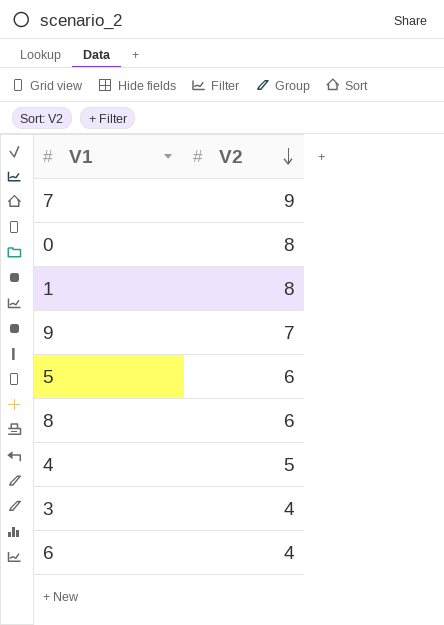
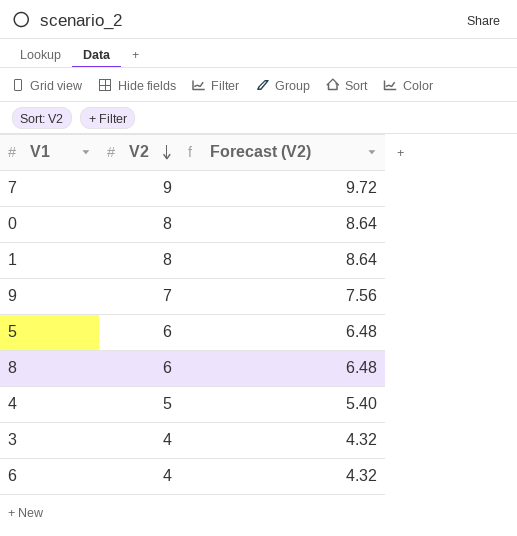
column Forecast (V2) | formula: none -> [V2] * 1.08

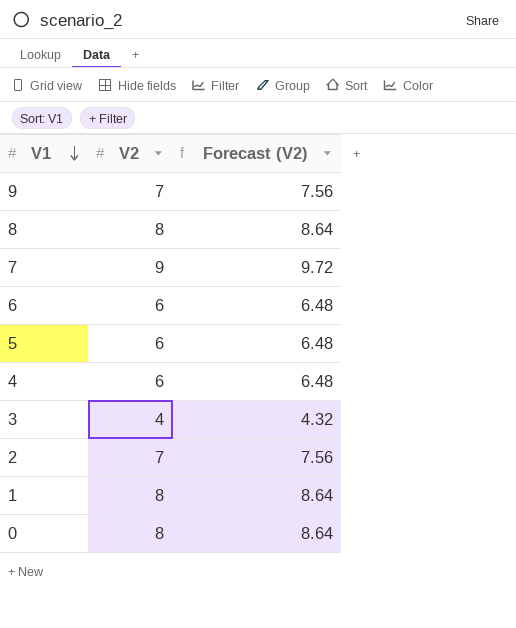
row order: V2 descending -> V1 descending
8 | V2: 6 -> 8
8 | Forecast (V2): 6.48 -> 8.64
6 | V2: 4 -> 6
6 | Forecast (V2): 4.32 -> 6.48
4 | V2: 5 -> 6
4 | Forecast (V2): 5.40 -> 6.48
row 2: none -> 7 | 7.56

